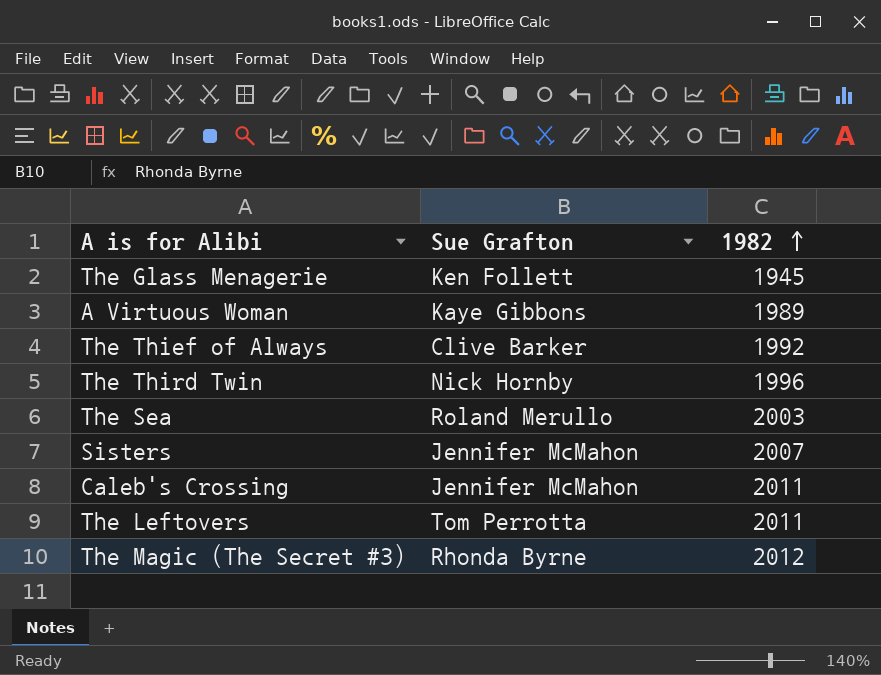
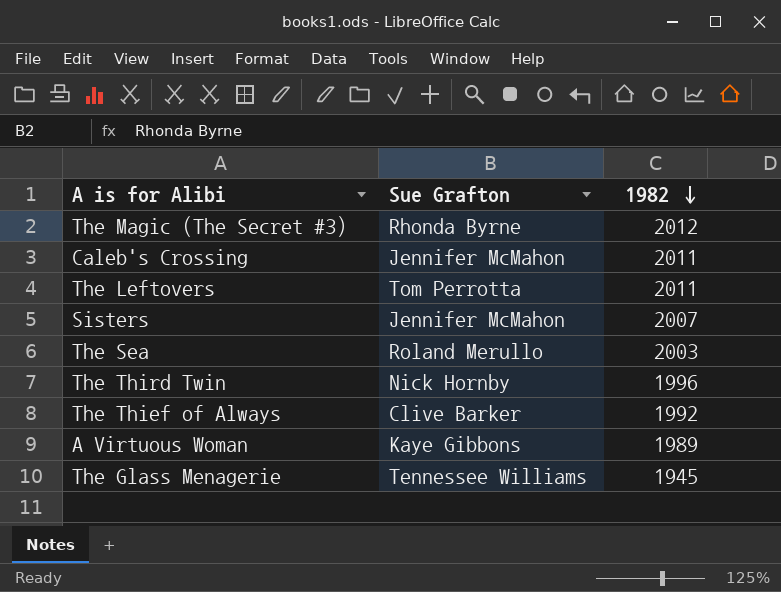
row order: 1982 ascending -> 1982 descending
The Glass Menagerie | Sue Grafton: Ken Follett -> Tennessee Williams

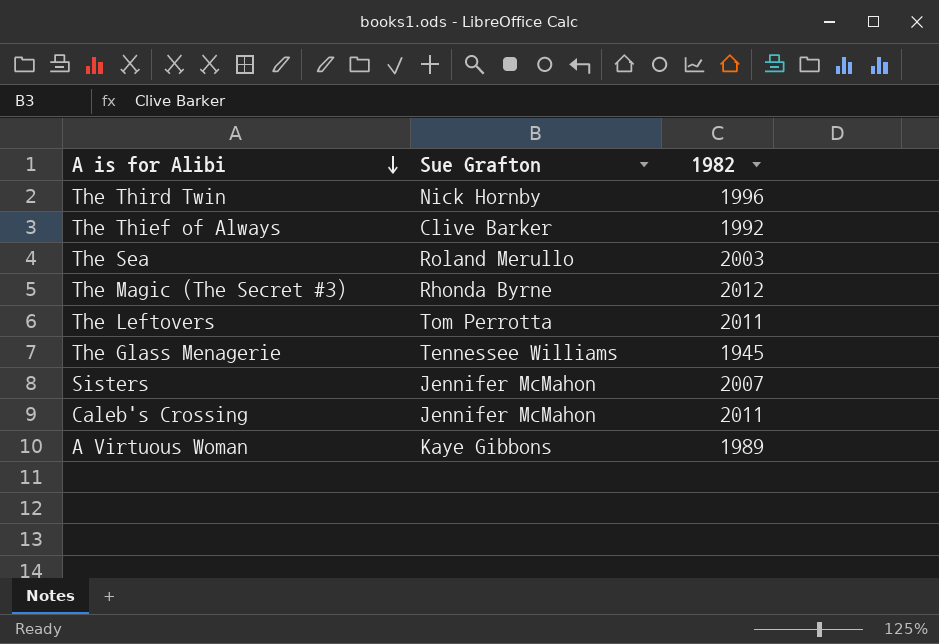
row order: 1982 descending -> A is for Alibi descending

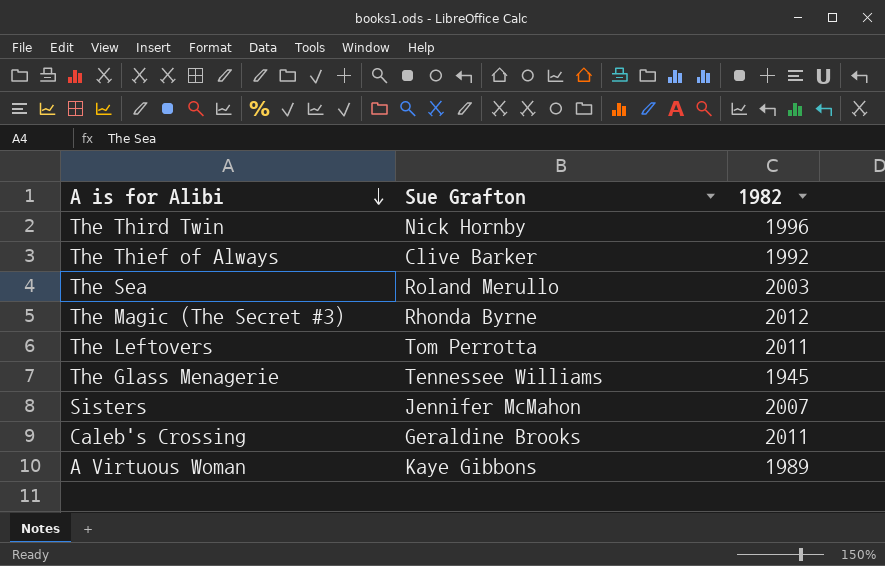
Caleb's Crossing | Sue Grafton: Jennifer McMahon -> Geraldine Brooks

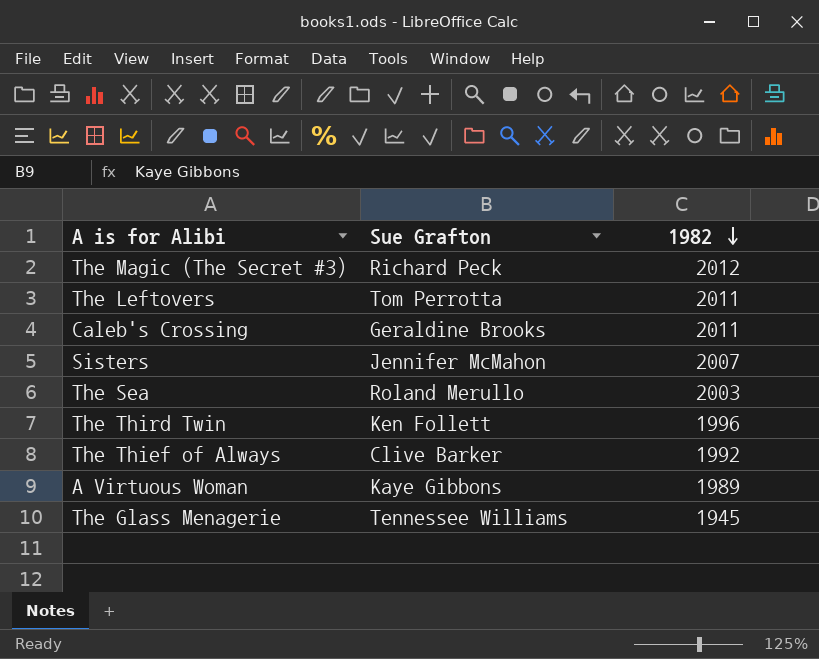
row order: A is for Alibi descending -> 1982 descending
The Magic (The Secret #3) | Sue Grafton: Rhonda Byrne -> Richard Peck
The Third Twin | Sue Grafton: Nick Hornby -> Ken Follett

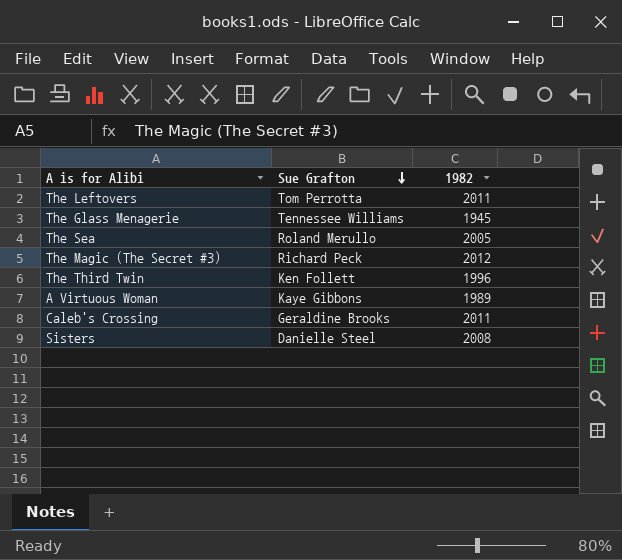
row order: 1982 descending -> Sue Grafton descending
row The Thief of Always: Clive Barker | 1992 -> none
The Sea | 1982: 2003 -> 2005
Sisters | Sue Grafton: Jennifer McMahon -> Danielle Steel
Sisters | 1982: 2007 -> 2008

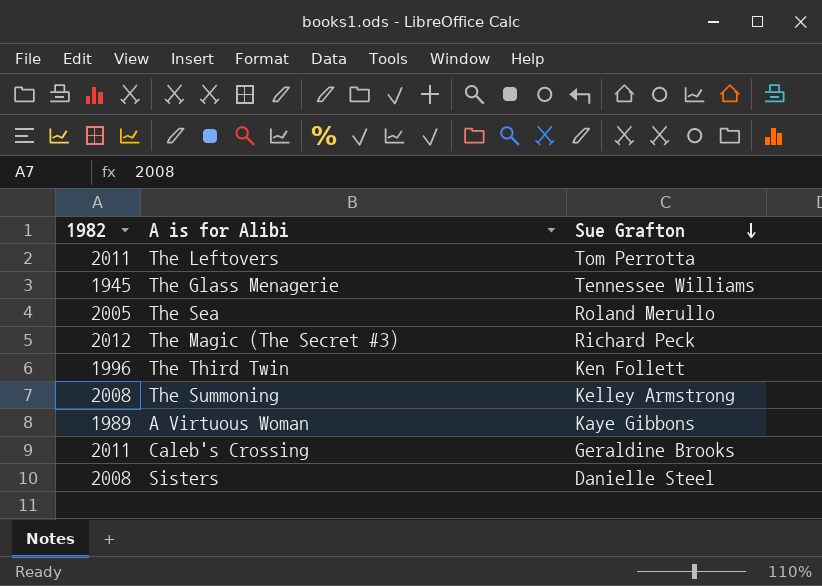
column 1982 | position: 3 -> 1
row The Summoning: none -> 2008 | Kelley Armstrong

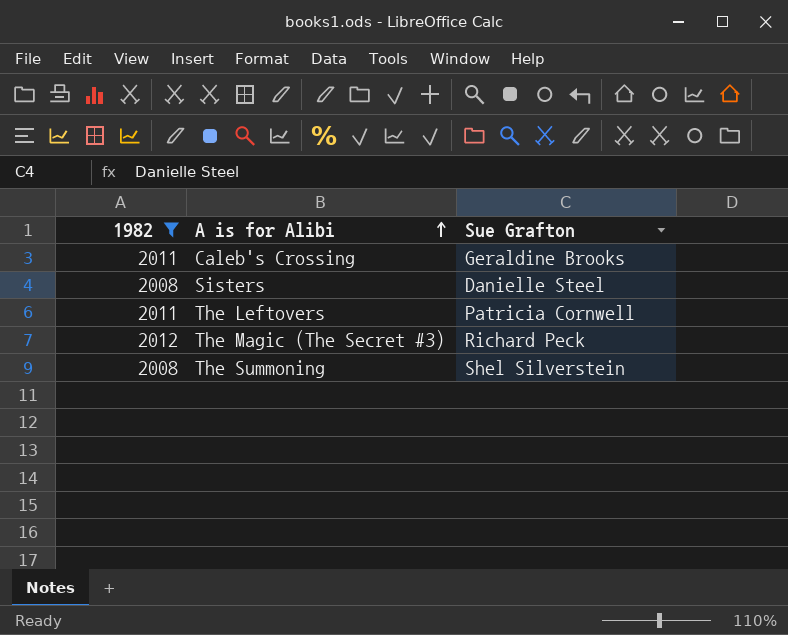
filter: none -> 1982 >= 2008
row order: Sue Grafton descending -> A is for Alibi ascending
The Leftovers | Sue Grafton: Tom Perrotta -> Patricia Cornwell
The Summoning | Sue Grafton: Kelley Armstrong -> Shel Silverstein

